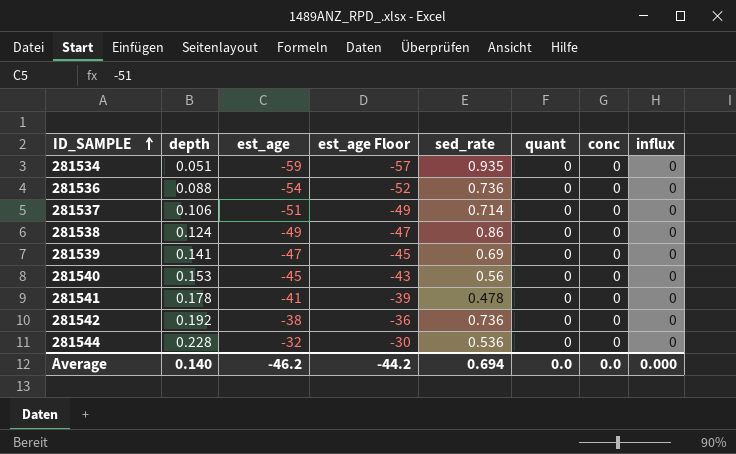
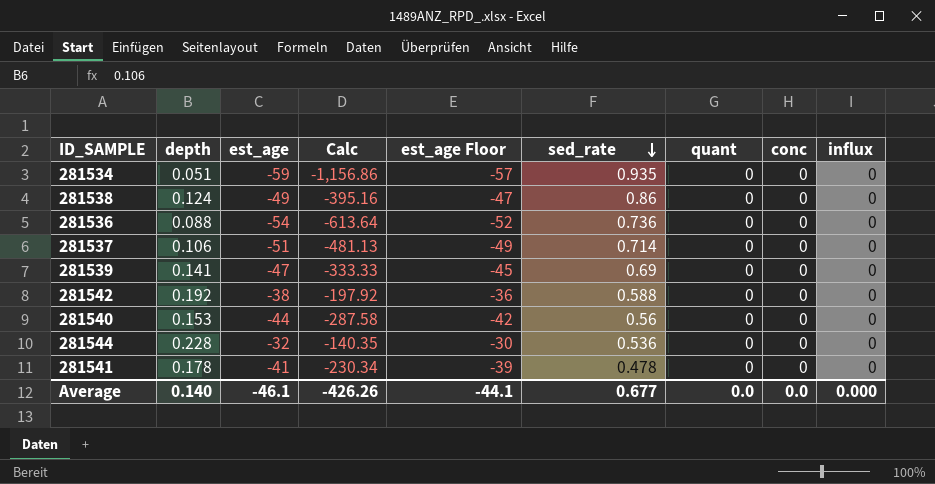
row order: ID_SAMPLE ascending -> sed_rate descending
column Calc | formula: none -> [est_age] / [depth]
281542 | sed_rate: 0.736 -> 0.588
281540 | est_age: -45 -> -44
281540 | est_age Floor: -43 -> -42
Average | est_age: -46.2 -> -46.1
Average | est_age Floor: -44.2 -> -44.1
Average | sed_rate: 0.694 -> 0.677

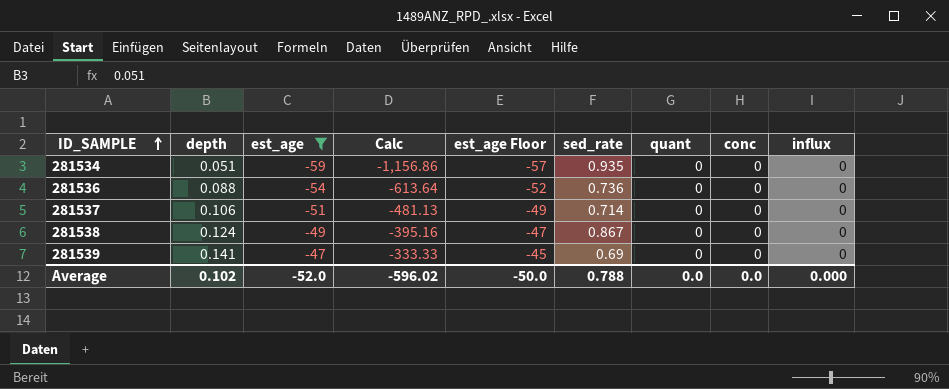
filter: none -> est_age <= -47
row order: sed_rate descending -> ID_SAMPLE ascending
281538 | sed_rate: 0.86 -> 0.867
Average | depth: 0.140 -> 0.102
Average | est_age: -46.1 -> -52.0
Average | Calc: -426.26 -> -596.02
Average | est_age Floor: -44.1 -> -50.0
Average | sed_rate: 0.677 -> 0.788

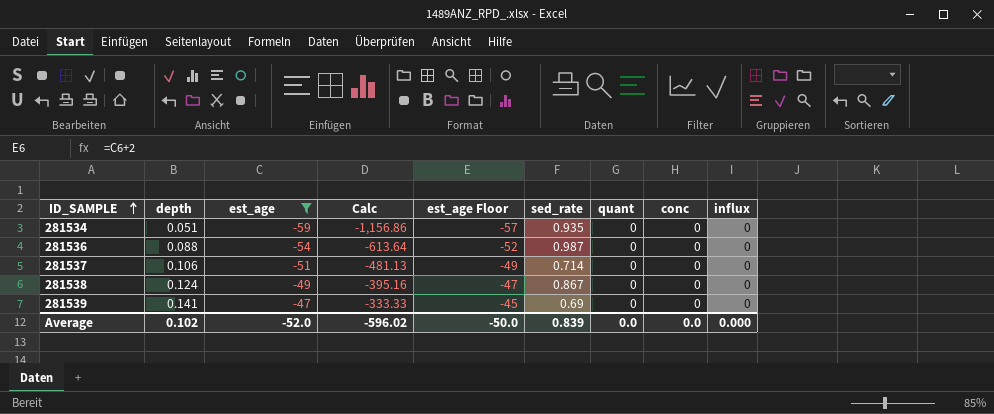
281536 | sed_rate: 0.736 -> 0.987
Average | sed_rate: 0.788 -> 0.839

